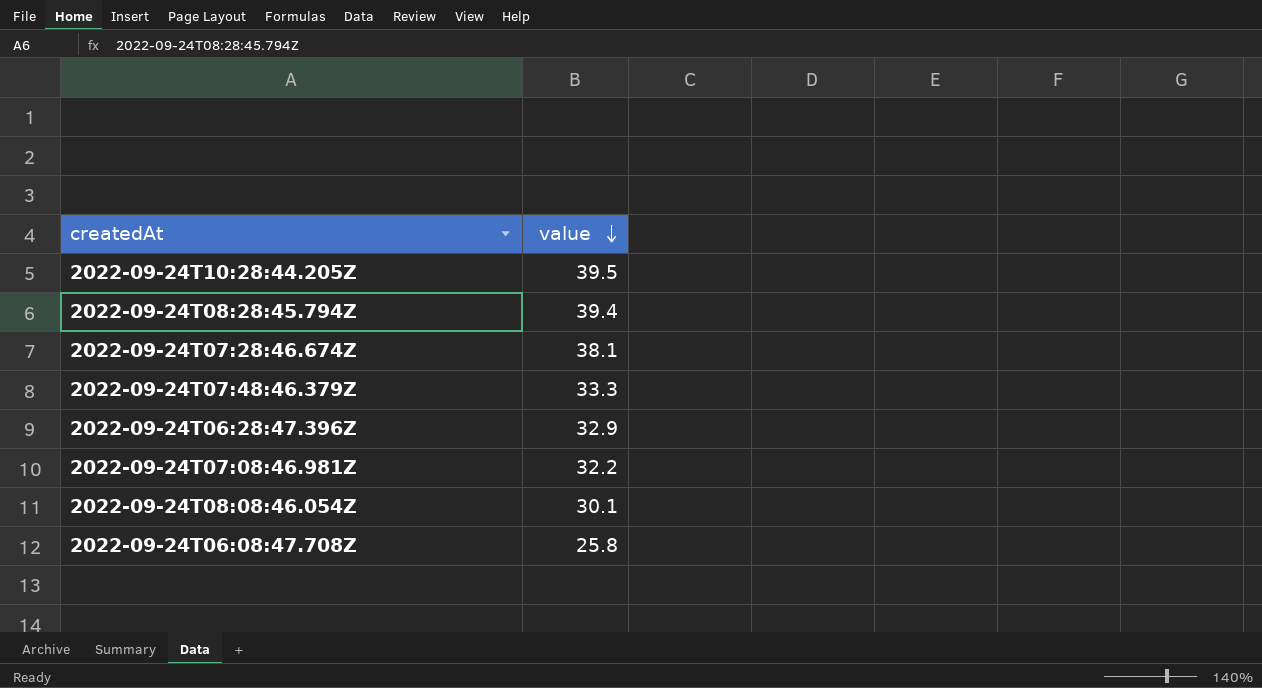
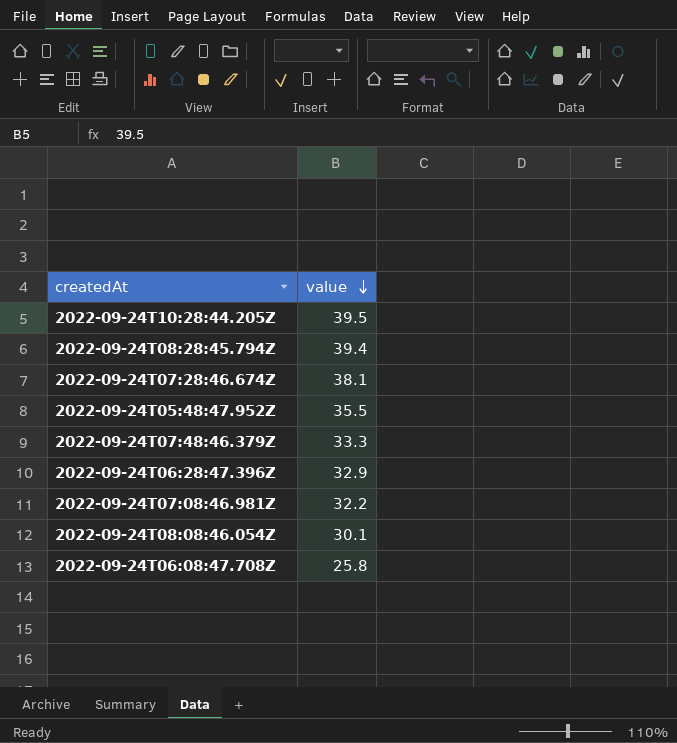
row 2022-09-24T05:48:47.952Z: none -> 35.5

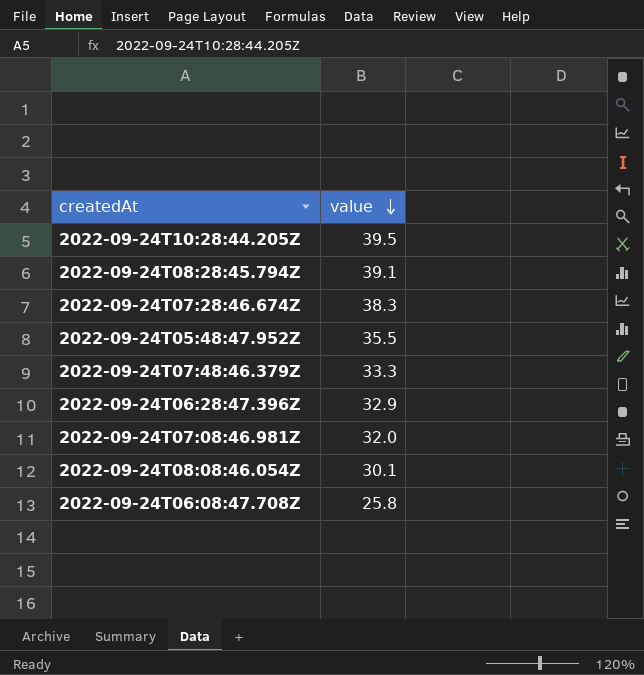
2022-09-24T08:28:45.794Z | value: 39.4 -> 39.1
2022-09-24T07:28:46.674Z | value: 38.1 -> 38.3
2022-09-24T07:08:46.981Z | value: 32.2 -> 32.0

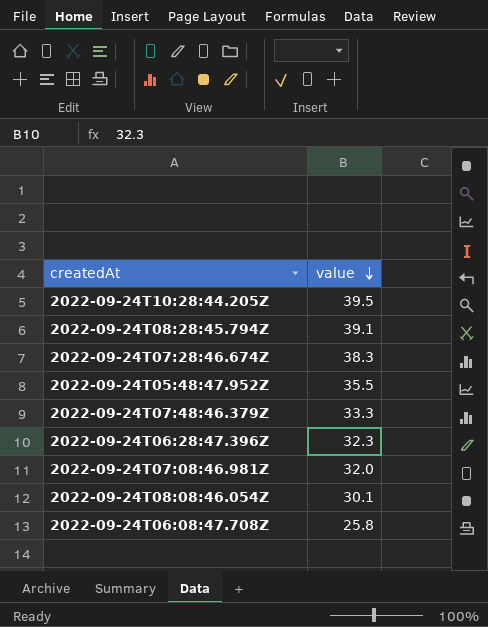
2022-09-24T06:28:47.396Z | value: 32.9 -> 32.3

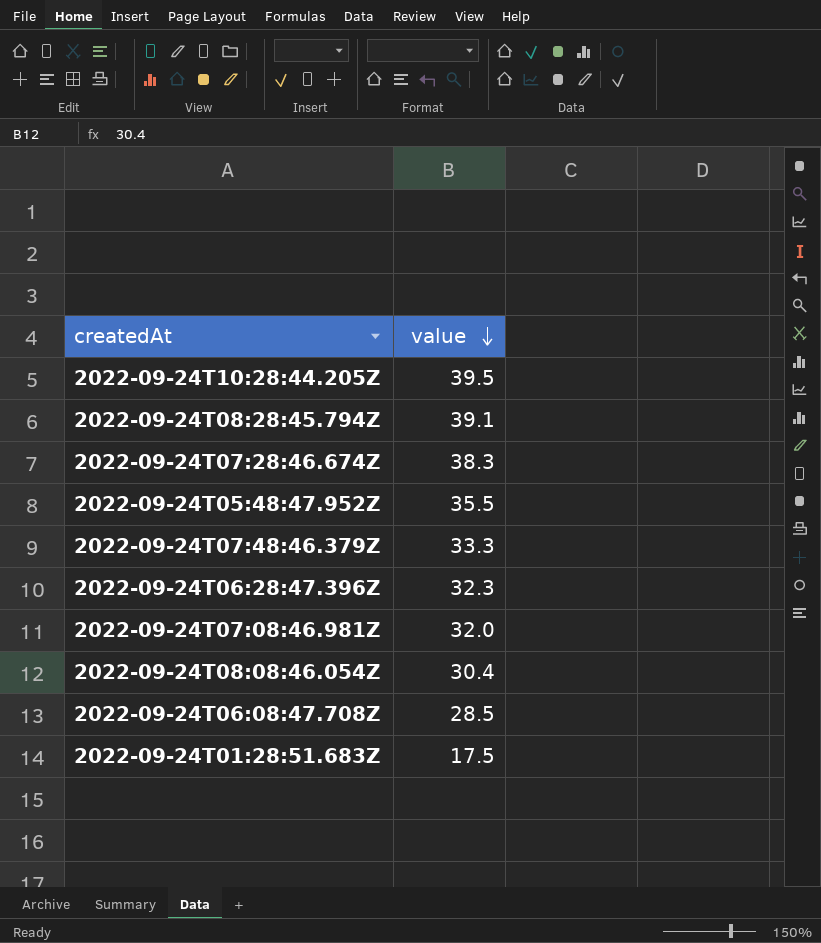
2022-09-24T08:08:46.054Z | value: 30.1 -> 30.4
2022-09-24T06:08:47.708Z | value: 25.8 -> 28.5
row 2022-09-24T01:28:51.683Z: none -> 17.5

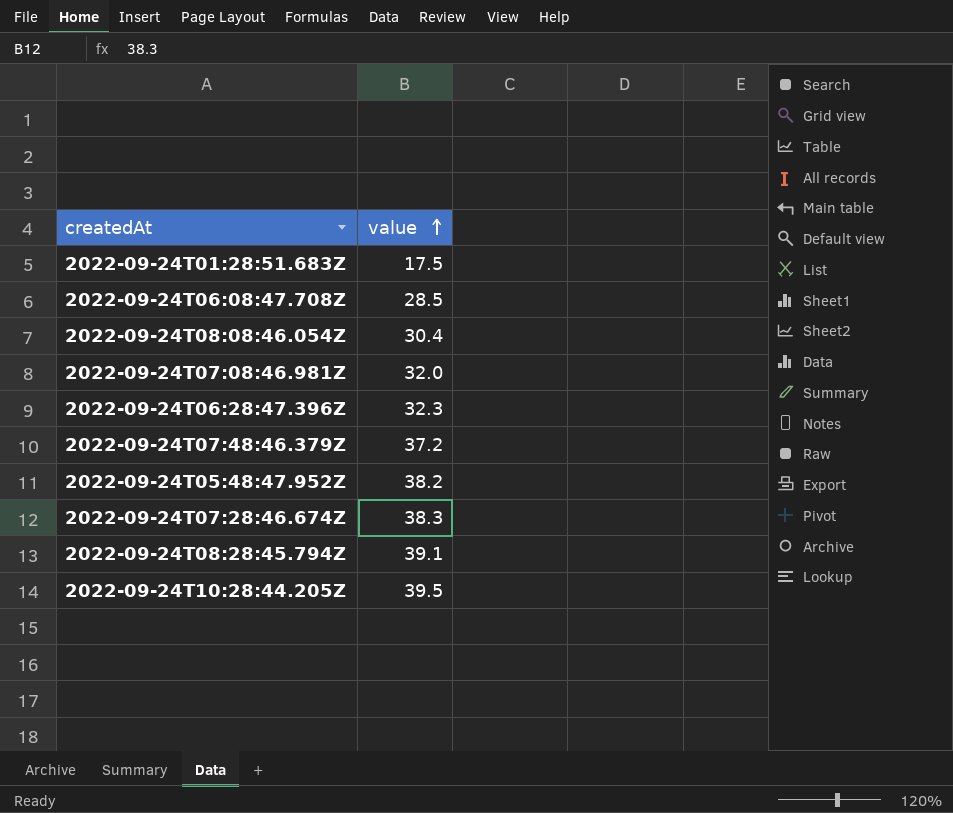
row order: value descending -> value ascending
2022-09-24T07:48:46.379Z | value: 33.3 -> 37.2
2022-09-24T05:48:47.952Z | value: 35.5 -> 38.2

